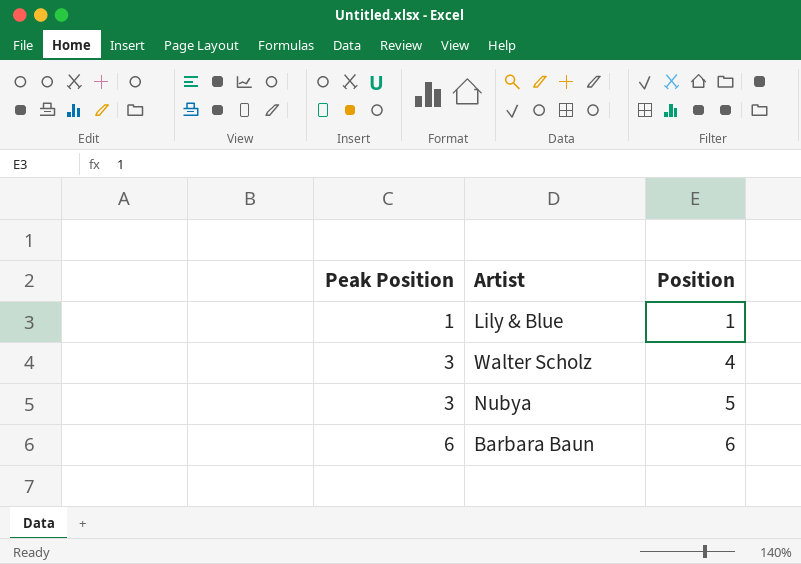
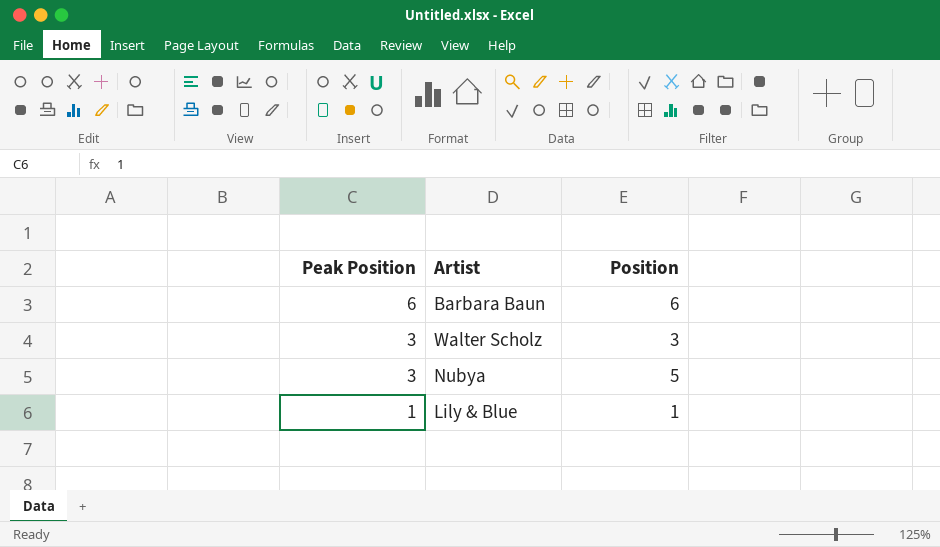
row order: Peak Position ascending -> Peak Position descending
Walter Scholz | Position: 4 -> 3

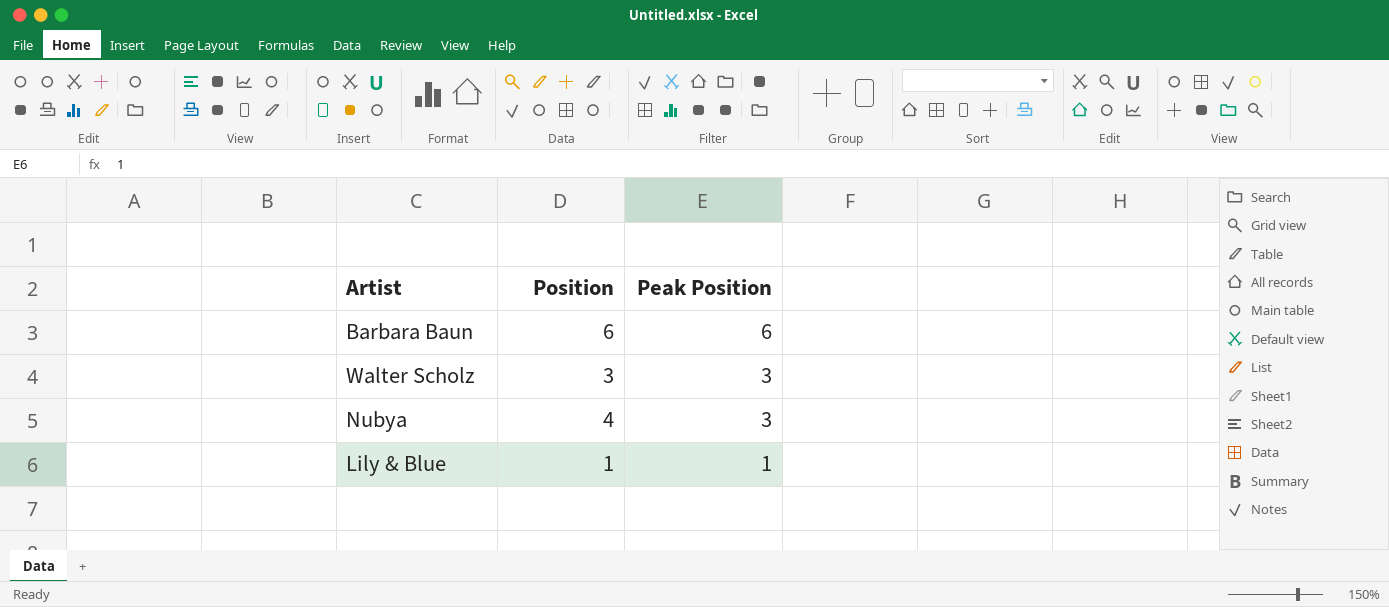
column Peak Position | position: 1 -> 3
Nubya | Position: 5 -> 4

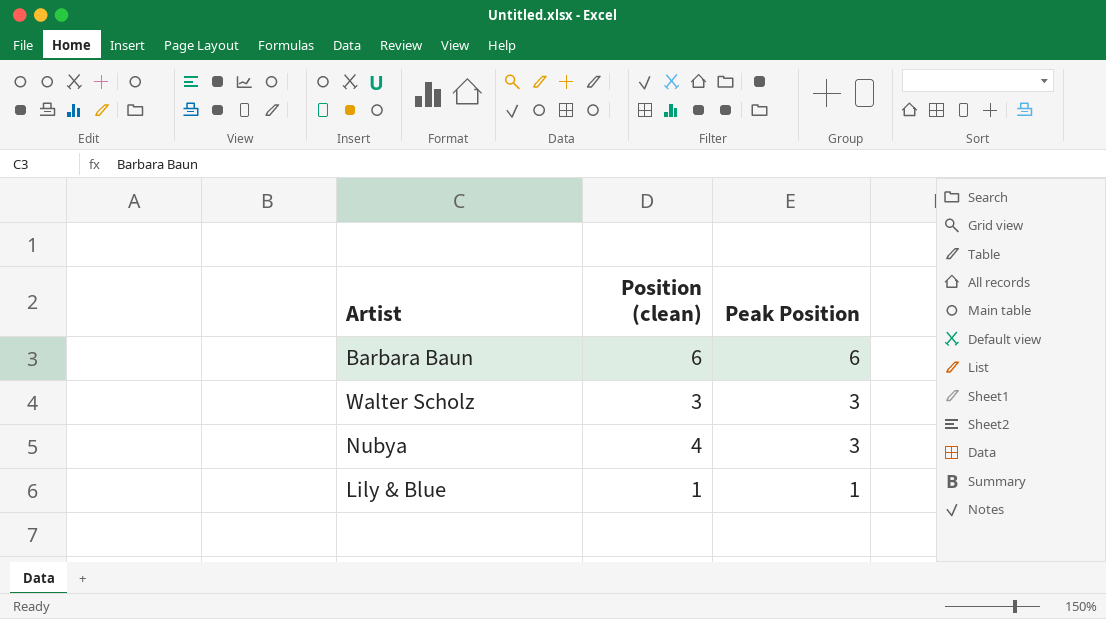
column name: Position -> Position (clean)

